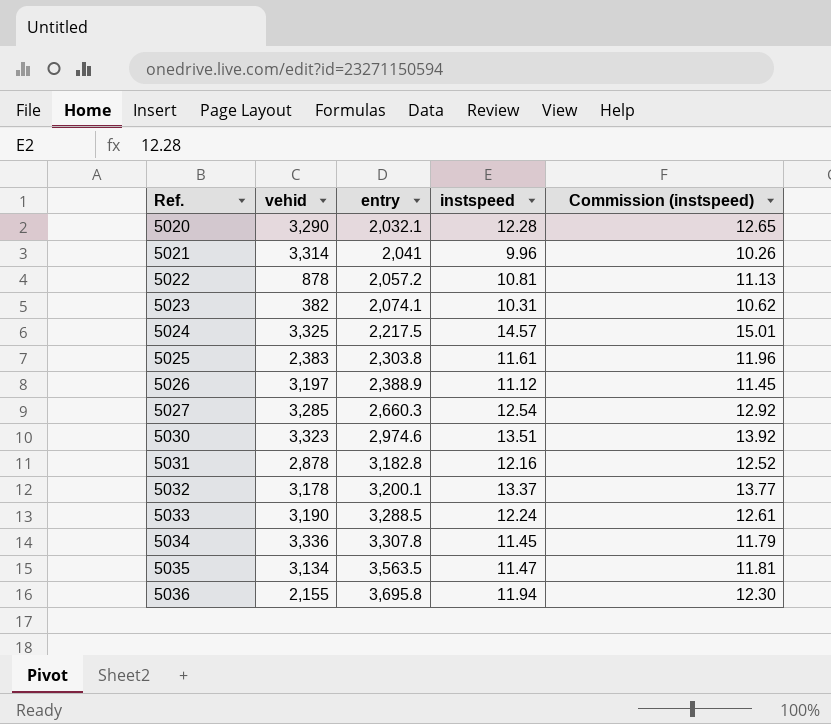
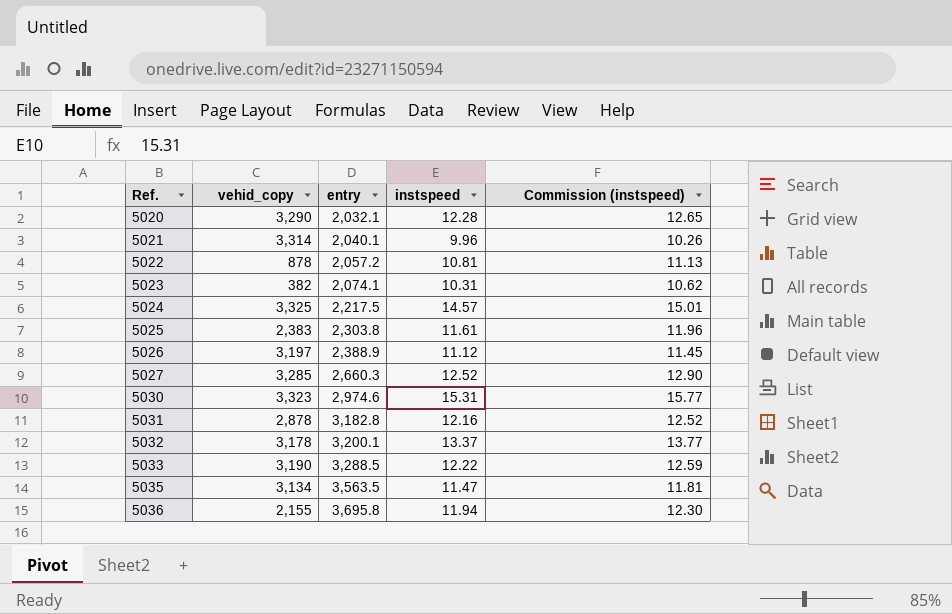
column name: vehid -> vehid_copy
row 5034: 3,336 | 3,307.8 | 11.45 | 11.79 -> none
5021 | entry: 2,041 -> 2,040.1
5027 | instspeed: 12.54 -> 12.52
5027 | Commission (instspeed): 12.92 -> 12.90
5030 | instspeed: 13.51 -> 15.31
5030 | Commission (instspeed): 13.92 -> 15.77
5033 | instspeed: 12.24 -> 12.22
5033 | Commission (instspeed): 12.61 -> 12.59

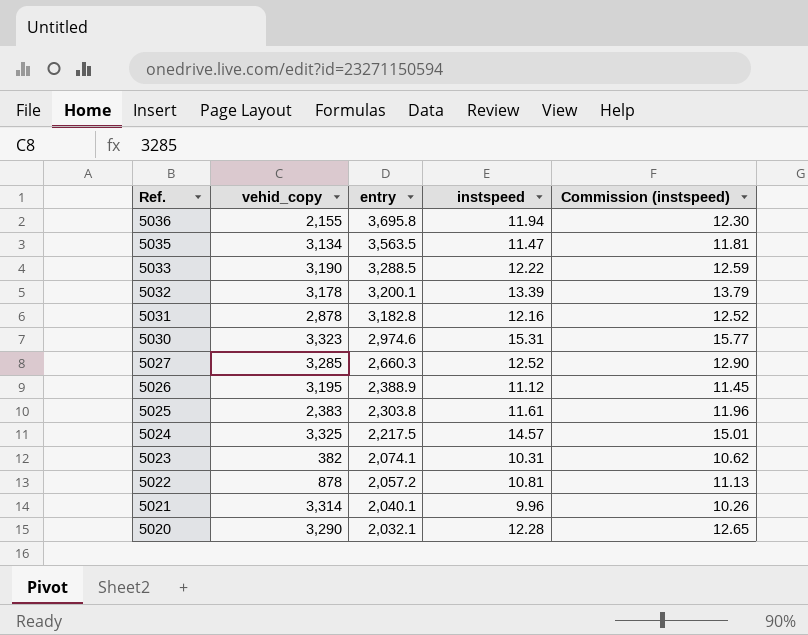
row order: Ref. ascending -> Ref. descending
5032 | instspeed: 13.37 -> 13.39
5032 | Commission (instspeed): 13.77 -> 13.79
5026 | vehid_copy: 3,197 -> 3,195

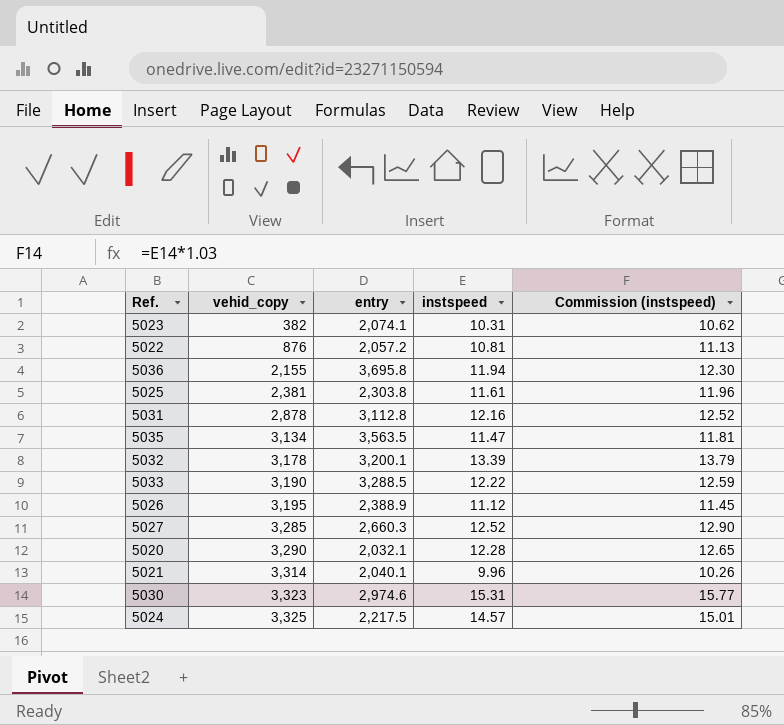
row order: Ref. descending -> vehid_copy ascending
5022 | vehid_copy: 878 -> 876
5025 | vehid_copy: 2,383 -> 2,381
5031 | entry: 3,182.8 -> 3,112.8

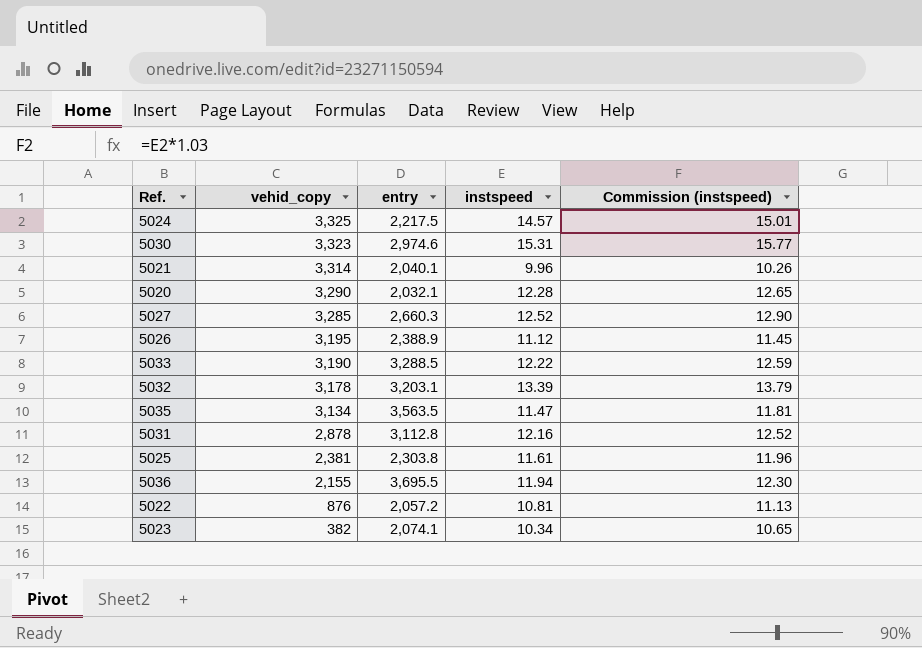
row order: vehid_copy ascending -> vehid_copy descending
5032 | entry: 3,200.1 -> 3,203.1
5036 | entry: 3,695.8 -> 3,695.5
5023 | instspeed: 10.31 -> 10.34
5023 | Commission (instspeed): 10.62 -> 10.65

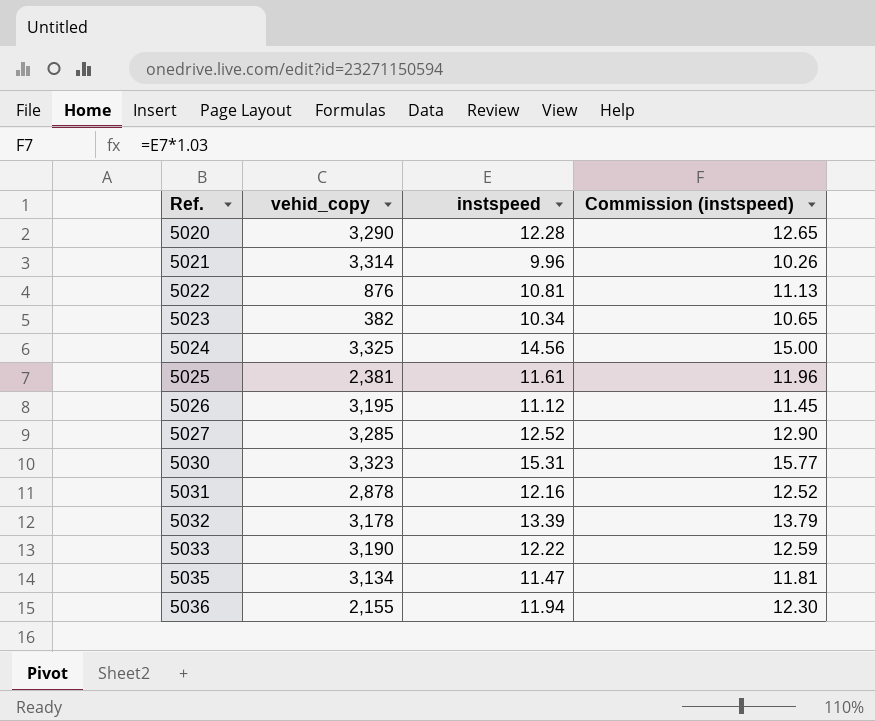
row order: vehid_copy descending -> Ref. ascending
column entry | position: 3 -> none
5024 | instspeed: 14.57 -> 14.56
5024 | Commission (instspeed): 15.01 -> 15.00

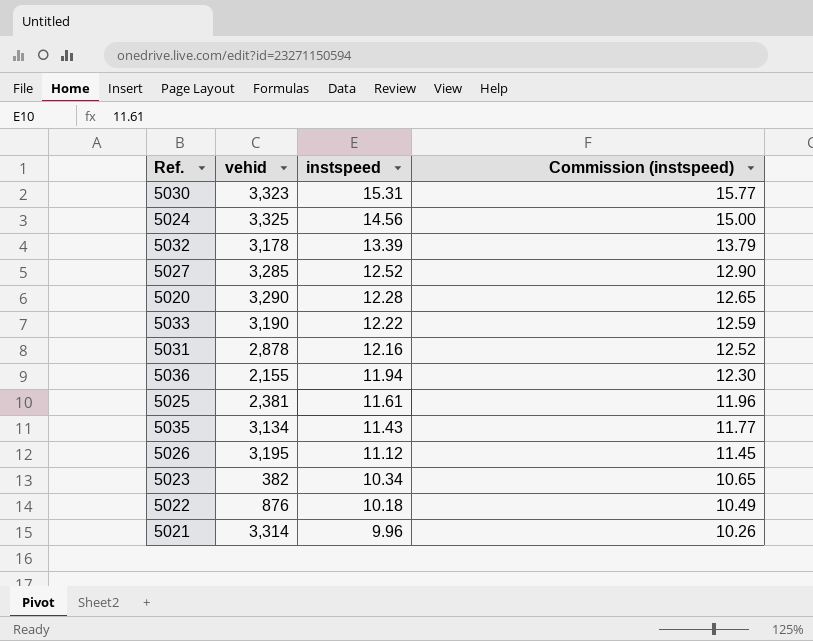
row order: Ref. ascending -> instspeed descending
column name: vehid_copy -> vehid
5035 | instspeed: 11.47 -> 11.43
5035 | Commission (instspeed): 11.81 -> 11.77
5022 | instspeed: 10.81 -> 10.18
5022 | Commission (instspeed): 11.13 -> 10.49

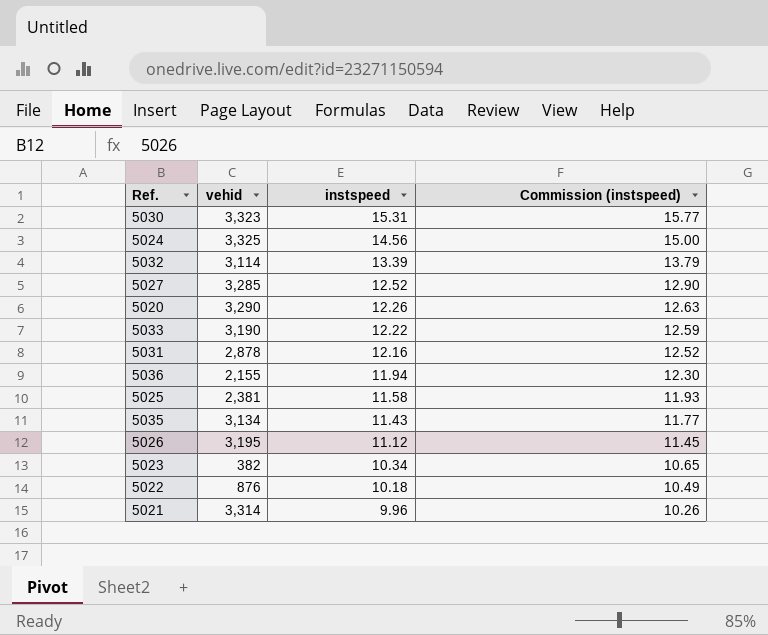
5032 | vehid: 3,178 -> 3,114
5020 | instspeed: 12.28 -> 12.26
5020 | Commission (instspeed): 12.65 -> 12.63
5025 | instspeed: 11.61 -> 11.58
5025 | Commission (instspeed): 11.96 -> 11.93

